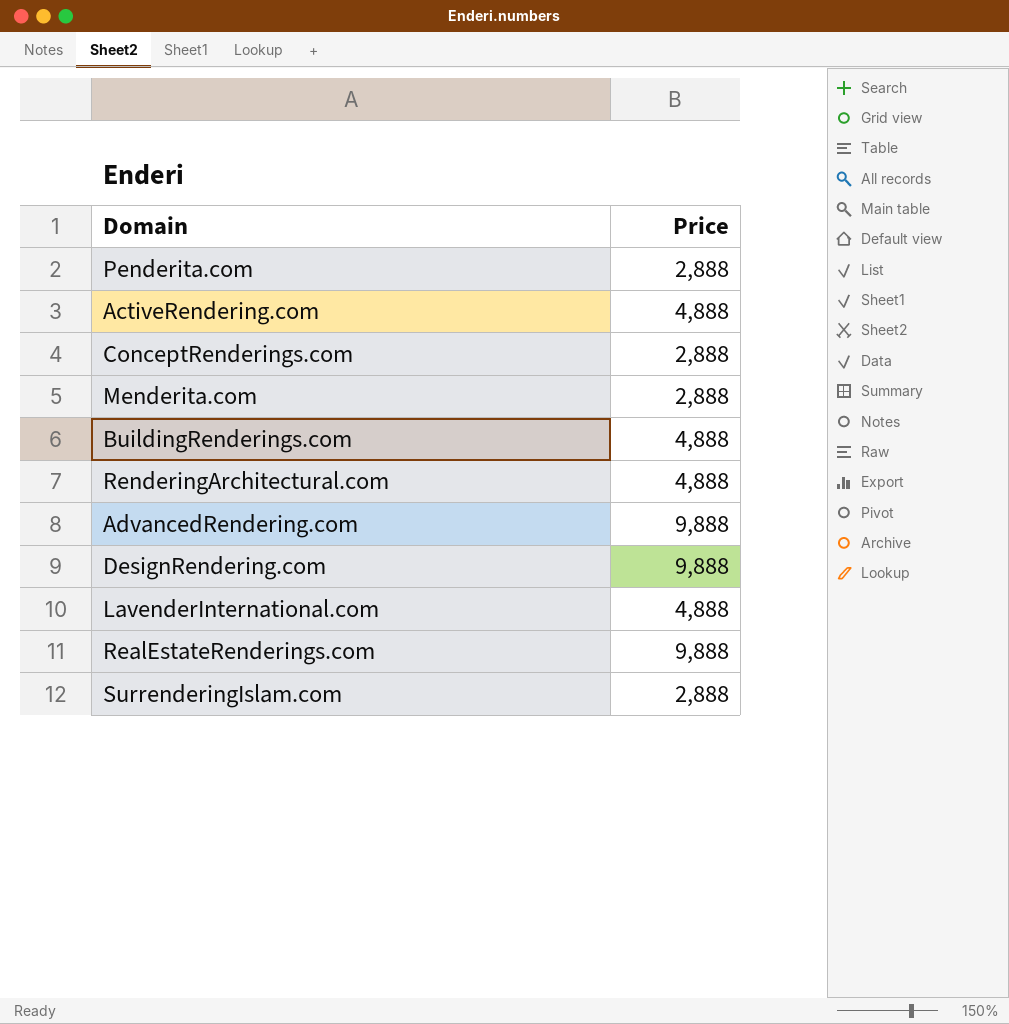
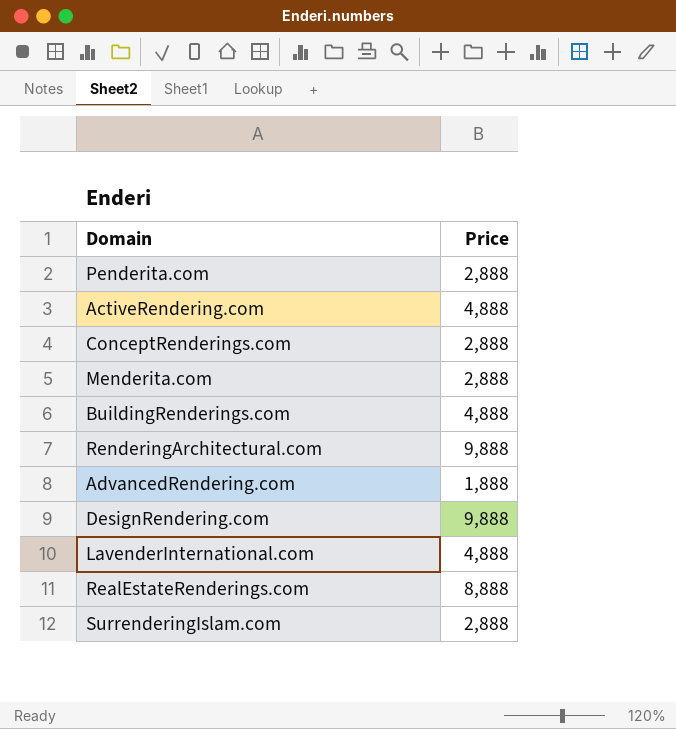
RenderingArchitectural.com | Price: 4,888 -> 9,888
AdvancedRendering.com | Price: 9,888 -> 1,888
RealEstateRenderings.com | Price: 9,888 -> 8,888

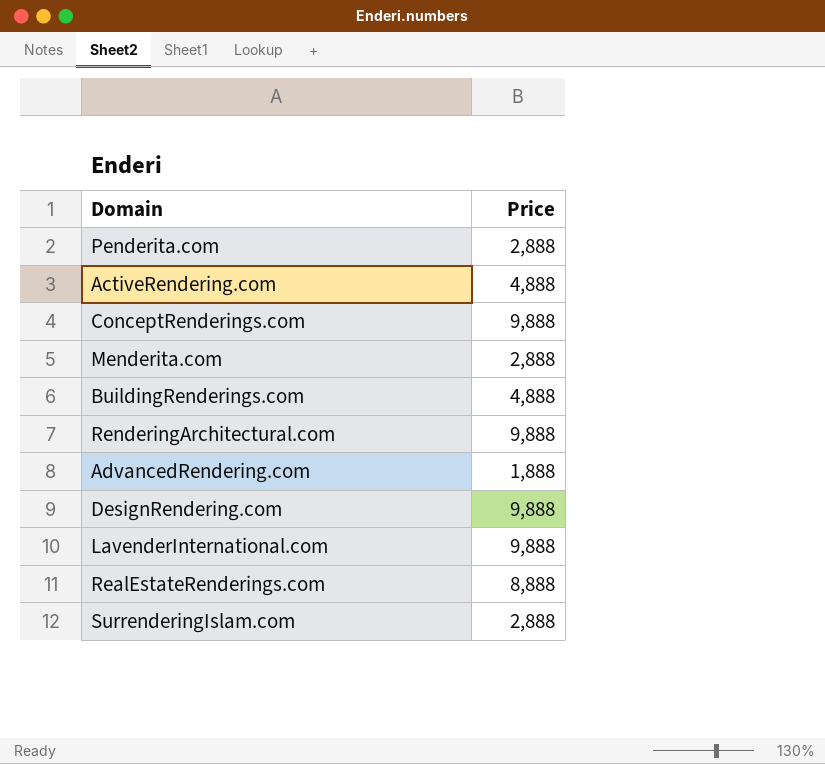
ConceptRenderings.com | Price: 2,888 -> 9,888
LavenderInternational.com | Price: 4,888 -> 9,888

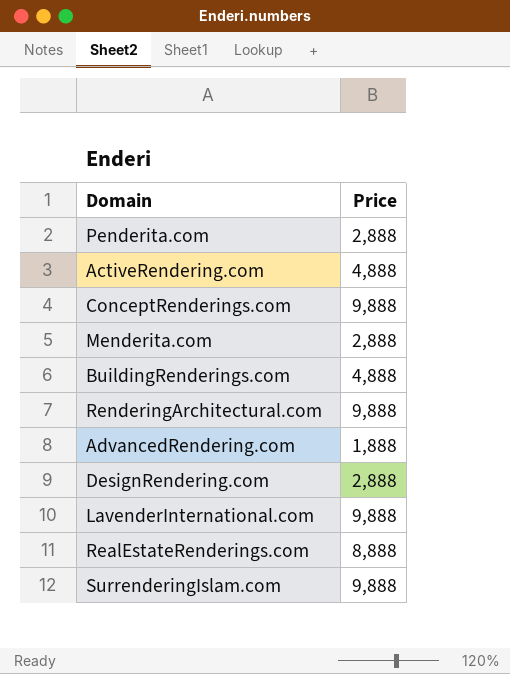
DesignRendering.com | Price: 9,888 -> 2,888
SurrenderingIslam.com | Price: 2,888 -> 9,888

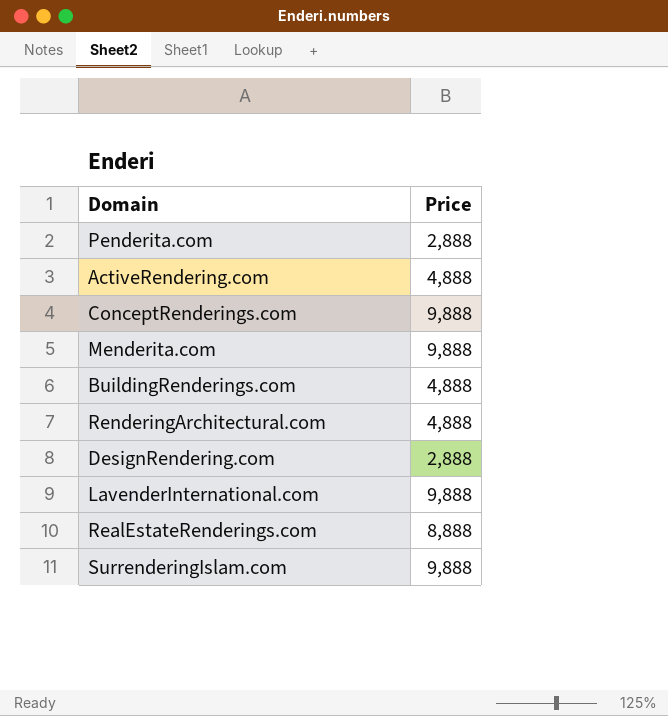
row AdvancedRendering.com: 1,888 -> none
Menderita.com | Price: 2,888 -> 9,888
RenderingArchitectural.com | Price: 9,888 -> 4,888

